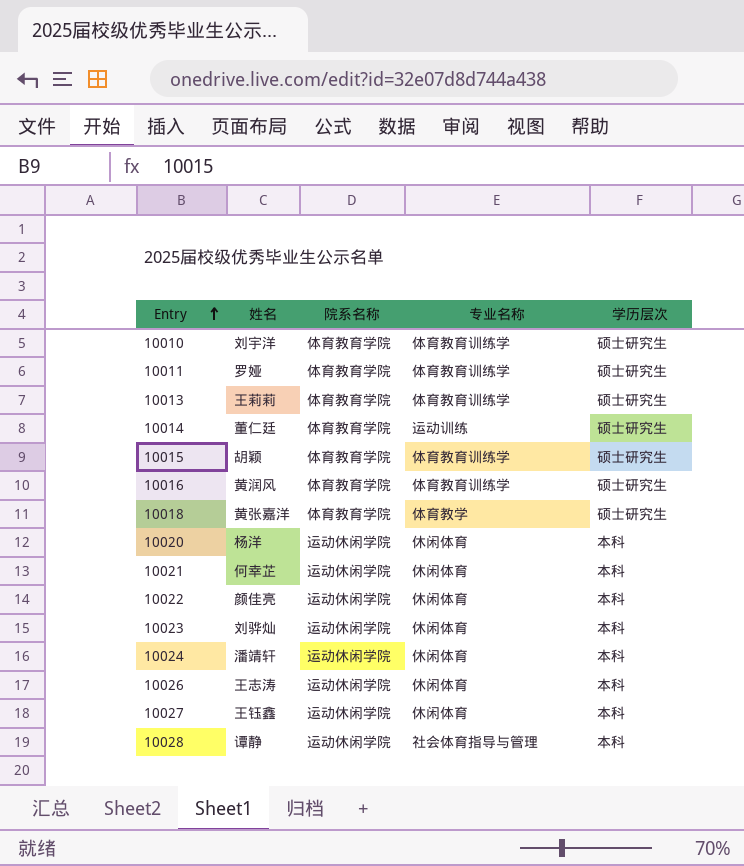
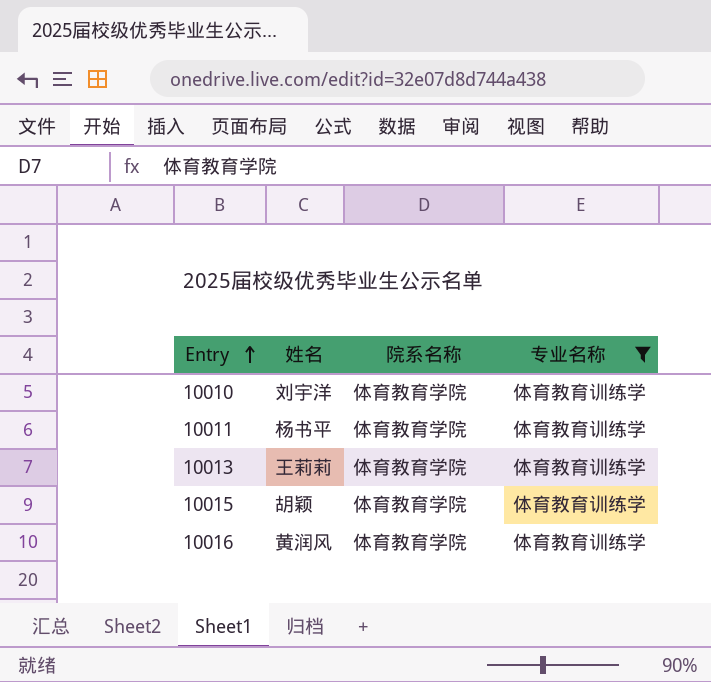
filter: none -> 专业名称 = 体育教育训练学
column 学历层次 | position: 5 -> none
10011 | 姓名: 罗娅 -> 杨书平

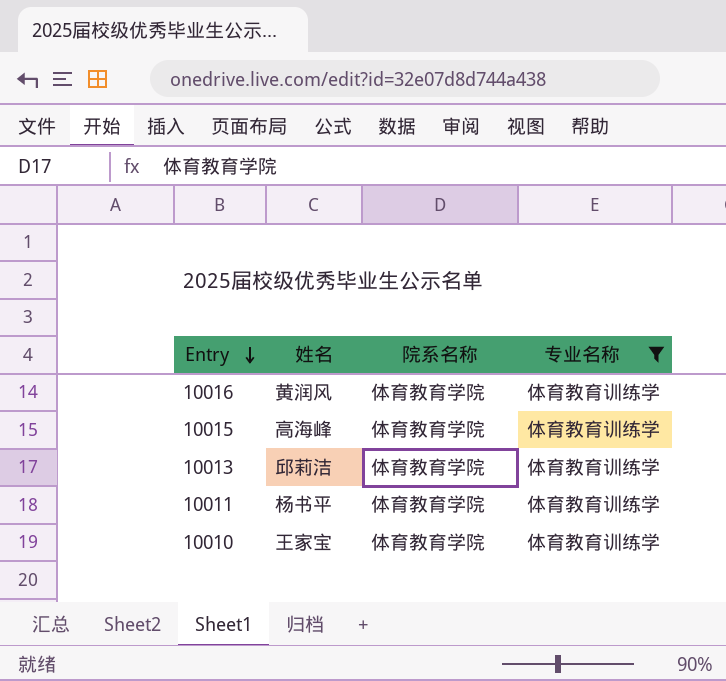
row order: Entry ascending -> Entry descending
10015 | 姓名: 胡颖 -> 高海峰
10013 | 姓名: 王莉莉 -> 邱莉洁
10010 | 姓名: 刘宇洋 -> 王家宝

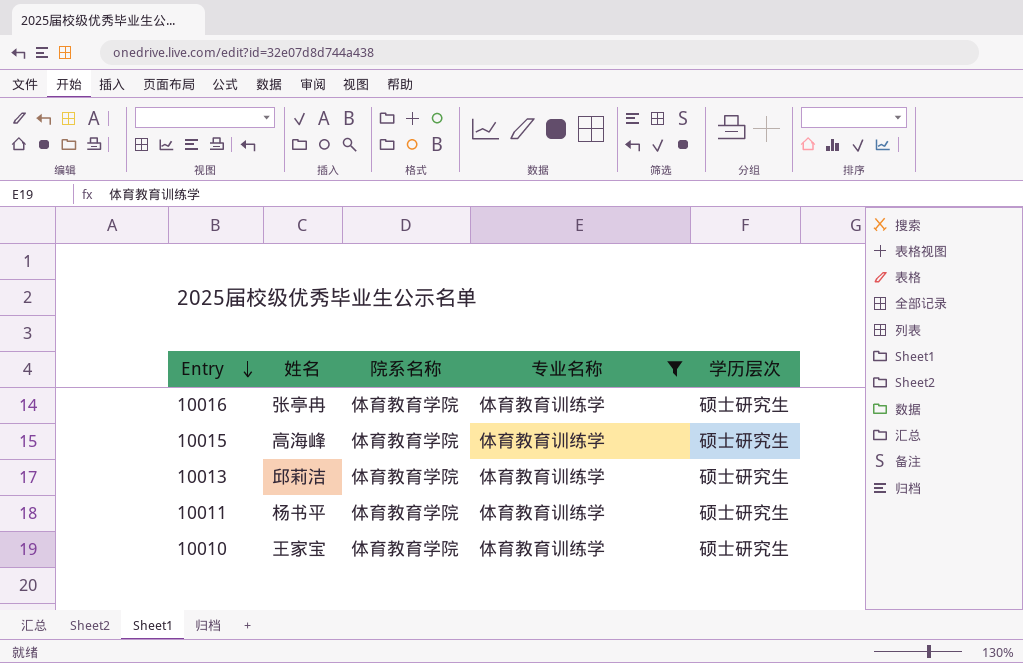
column 学历层次 | position: none -> 5
10016 | 姓名: 黄润风 -> 张亭冉

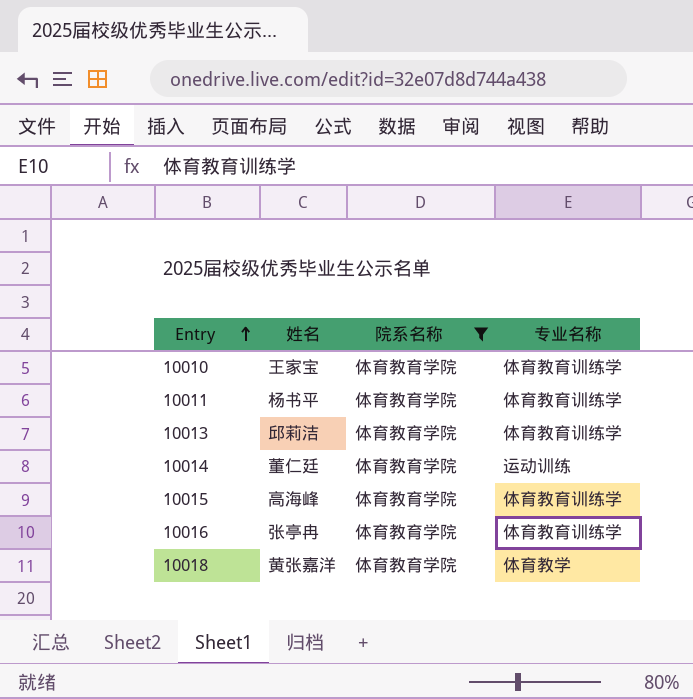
filter: 专业名称 = 体育教育训练学 -> 院系名称 = 体育教育学院
row order: Entry descending -> Entry ascending
column 学历层次 | position: 5 -> none

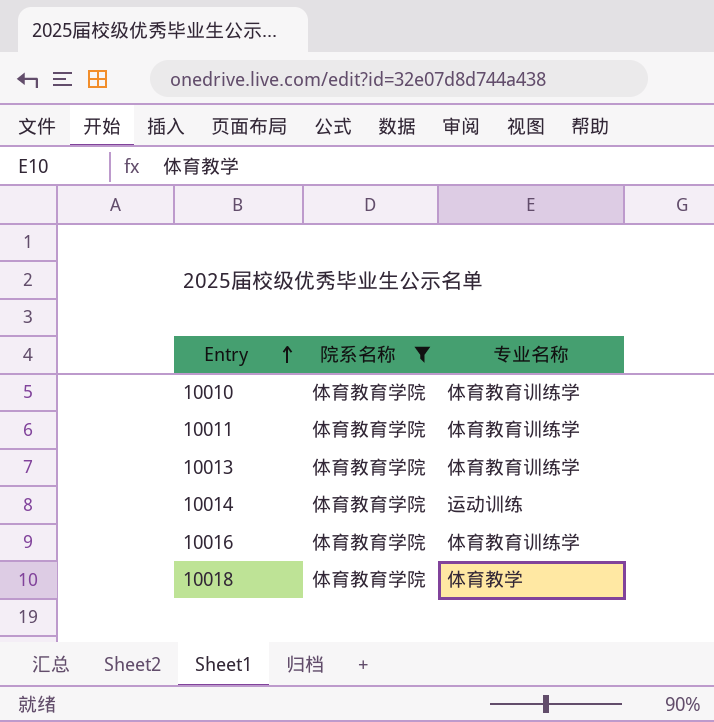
column 姓名 | position: 2 -> none
row 10015: 高海峰 | 体育教育学院 | 体育教育训练学 -> none

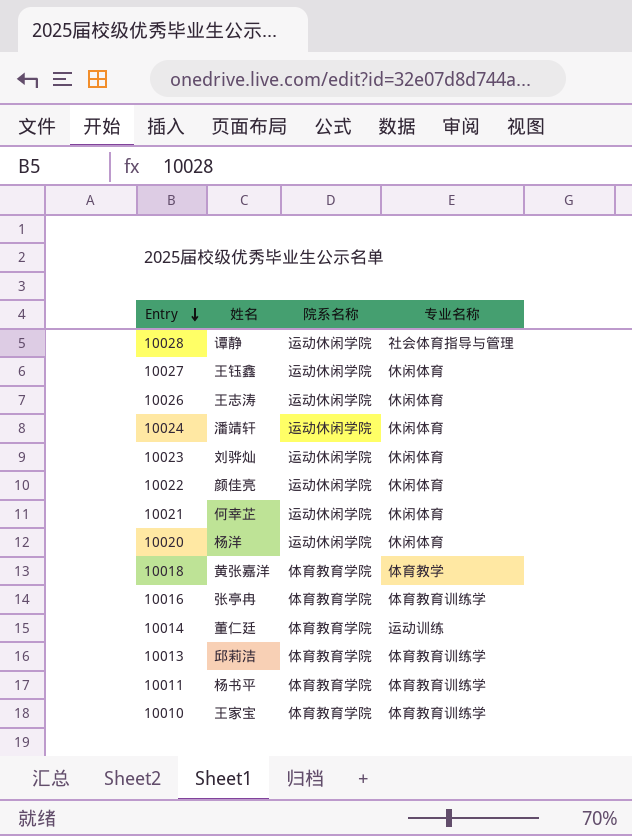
filter: 院系名称 = 体育教育学院 -> none
row order: Entry ascending -> Entry descending
column 姓名 | position: none -> 2

